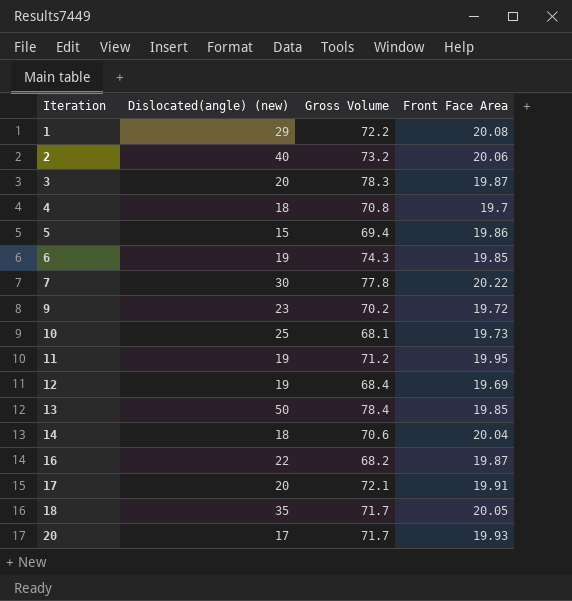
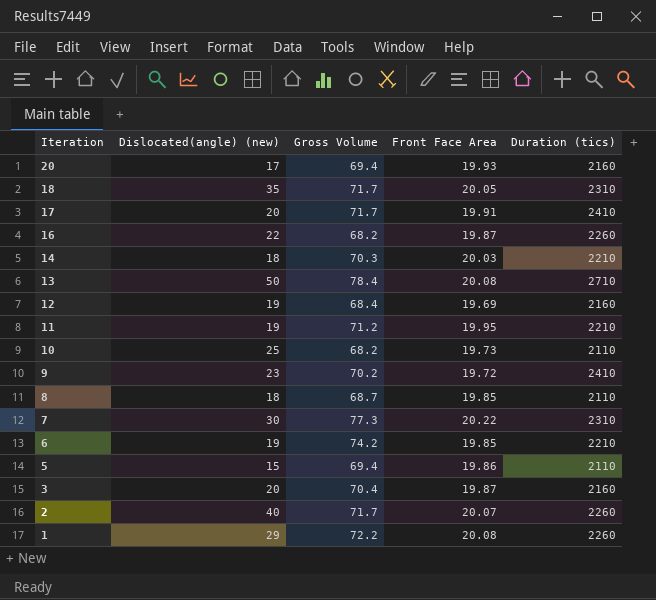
row order: Iteration ascending -> Iteration descending
column Duration (tics) | position: none -> 5
row 4: 18 | 70.8 | 19.7 -> none
20 | Gross Volume: 71.7 -> 69.4
17 | Gross Volume: 72.1 -> 71.7
14 | Gross Volume: 70.6 -> 70.3
14 | Front Face Area: 20.04 -> 20.03
13 | Front Face Area: 19.85 -> 20.08
10 | Gross Volume: 68.1 -> 68.2
row 8: none -> 18 | 68.7 | 19.85 | 2110
7 | Gross Volume: 77.8 -> 77.3
6 | Gross Volume: 74.3 -> 74.2
3 | Gross Volume: 78.3 -> 70.4
2 | Gross Volume: 73.2 -> 71.7
2 | Front Face Area: 20.06 -> 20.07

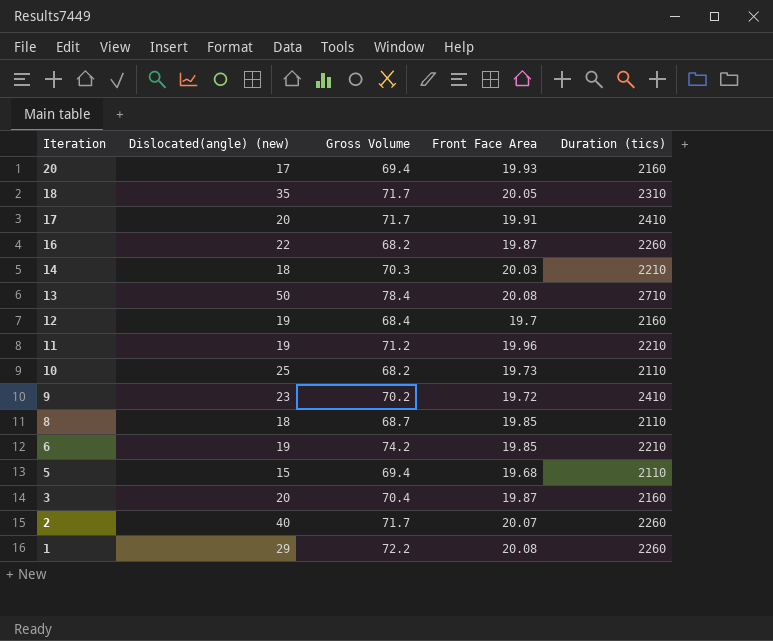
row 7: 30 | 77.3 | 20.22 | 2310 -> none
12 | Front Face Area: 19.69 -> 19.7
11 | Front Face Area: 19.95 -> 19.96
5 | Front Face Area: 19.86 -> 19.68

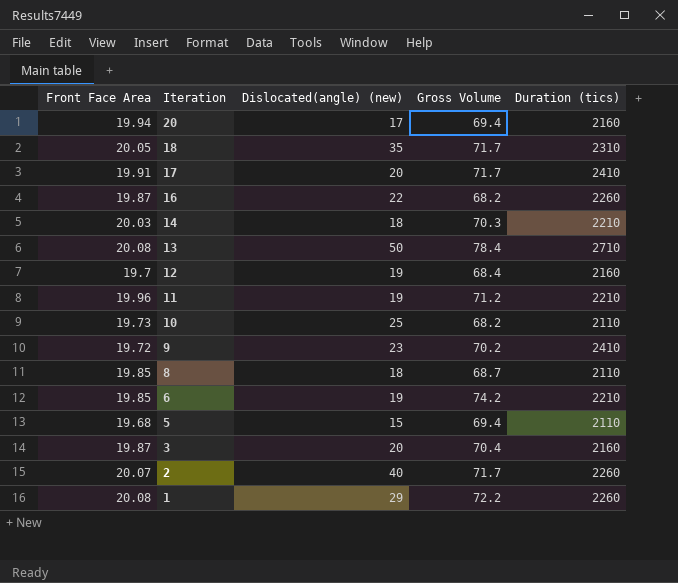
column Front Face Area | position: 4 -> 1
20 | Front Face Area: 19.93 -> 19.94

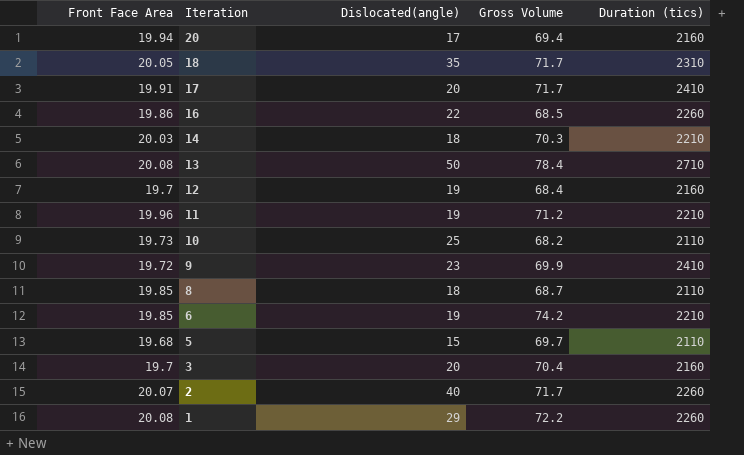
column name: Dislocated(angle) (new) -> Dislocated(angle)
16 | Front Face Area: 19.87 -> 19.86
16 | Gross Volume: 68.2 -> 68.5
9 | Gross Volume: 70.2 -> 69.9
5 | Gross Volume: 69.4 -> 69.7
3 | Front Face Area: 19.87 -> 19.7

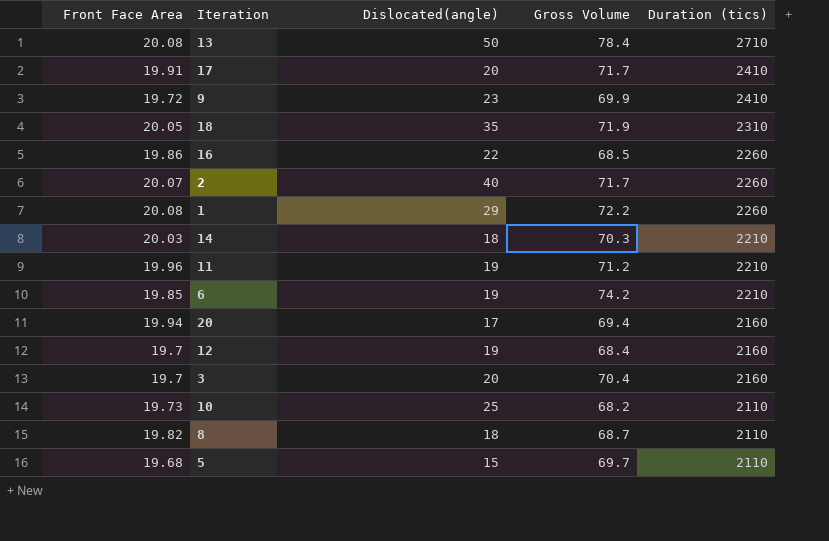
row order: Iteration descending -> Duration (tics) descending
18 | Gross Volume: 71.7 -> 71.9
8 | Front Face Area: 19.85 -> 19.82

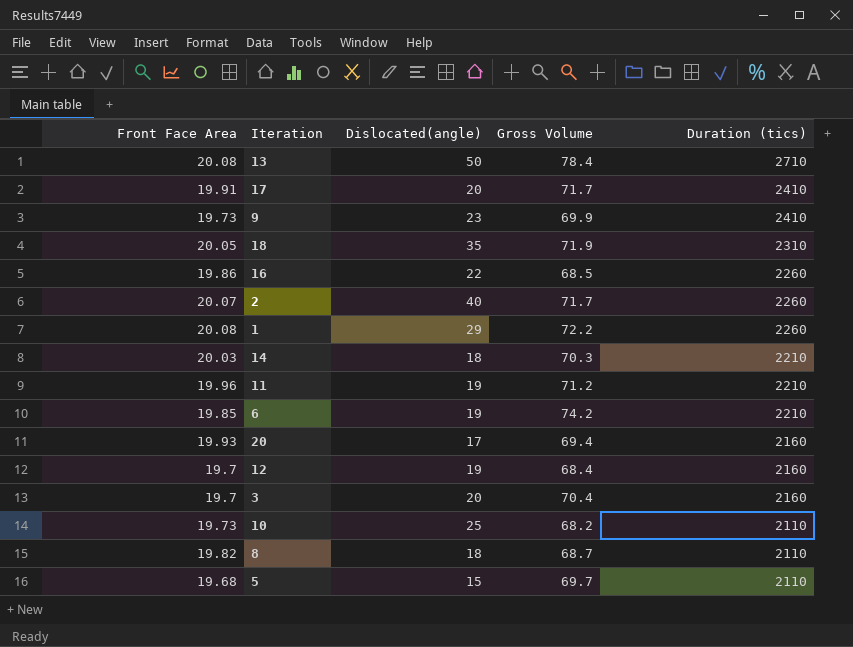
9 | Front Face Area: 19.72 -> 19.73
20 | Front Face Area: 19.94 -> 19.93

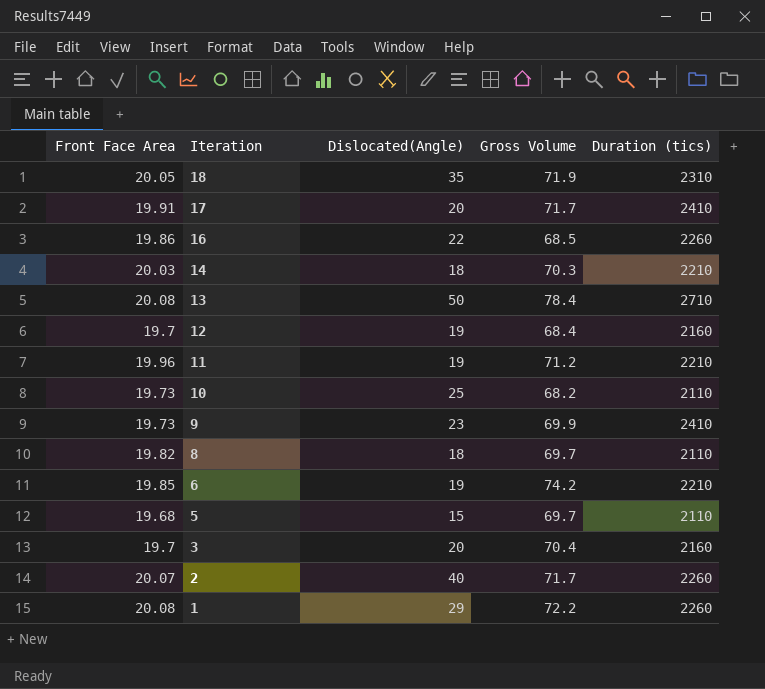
row order: Duration (tics) descending -> Iteration descending
column name: Dislocated(angle) -> Dislocated(Angle)
row 20: 19.93 | 17 | 69.4 | 2160 -> none
8 | Gross Volume: 68.7 -> 69.7

